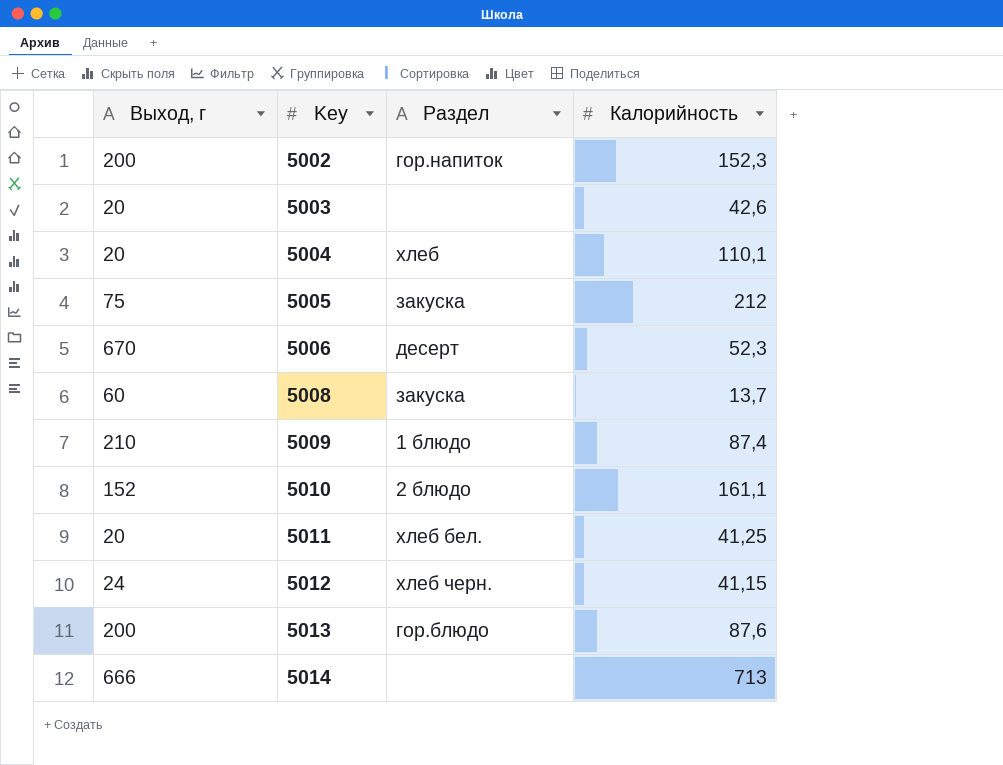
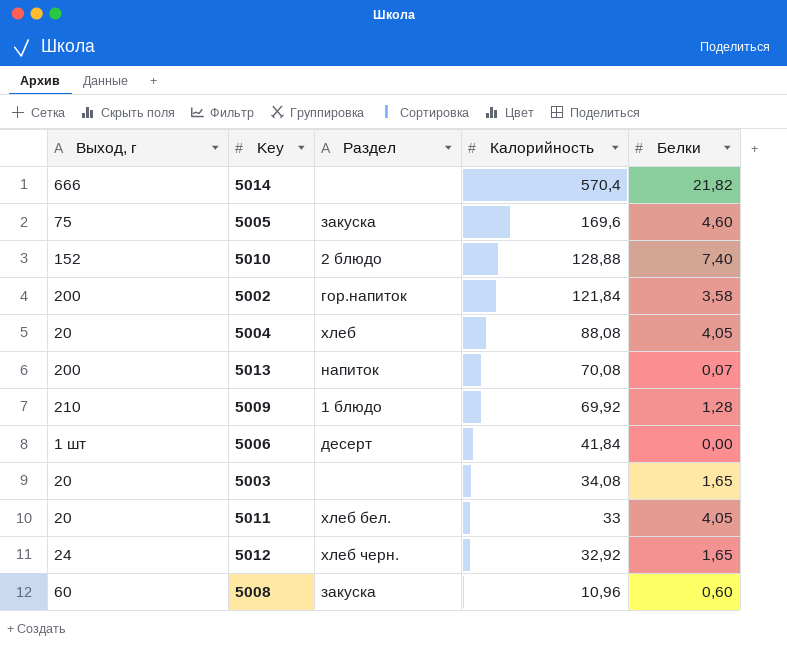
row order: Key ascending -> Калорийность descending
column Белки | position: none -> 5
5014 | Калорийность: 713 -> 570,4
5005 | Калорийность: 212 -> 169,6
5010 | Калорийность: 161,1 -> 128,88
5002 | Калорийность: 152,3 -> 121,84
5004 | Калорийность: 110,1 -> 88,08
5013 | Раздел: гор.блюдо -> напиток
5013 | Калорийность: 87,6 -> 70,08
5009 | Калорийность: 87,4 -> 69,92
5006 | Выход, г: 670 -> 1 шт
5006 | Калорийность: 52,3 -> 41,84
5003 | Калорийность: 42,6 -> 34,08
5011 | Калорийность: 41,25 -> 33
5012 | Калорийность: 41,15 -> 32,92
5008 | Калорийность: 13,7 -> 10,96

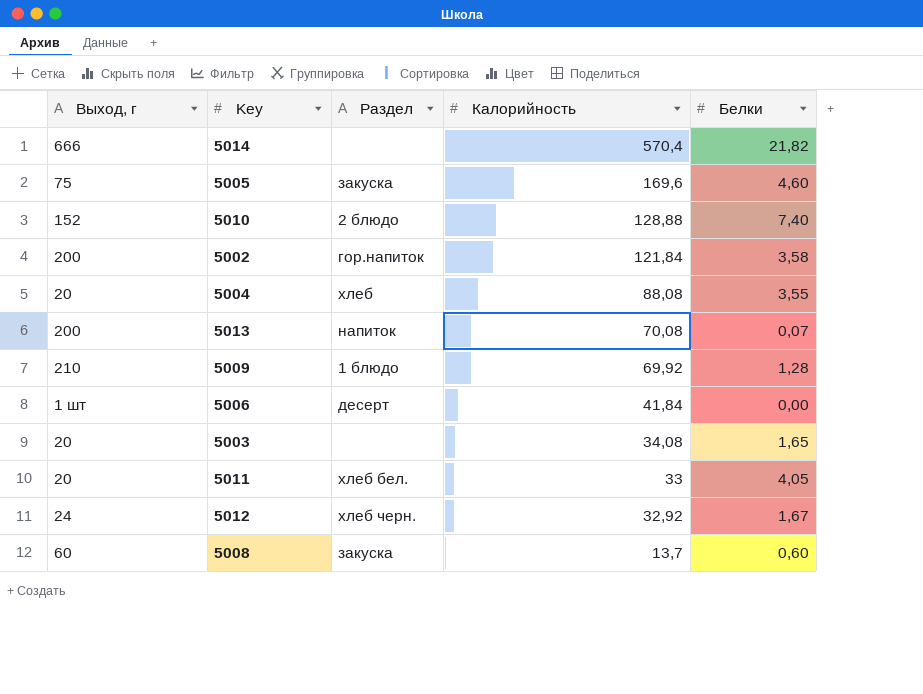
5004 | Белки: 4,05 -> 3,55
5012 | Белки: 1,65 -> 1,67
5008 | Калорийность: 10,96 -> 13,7

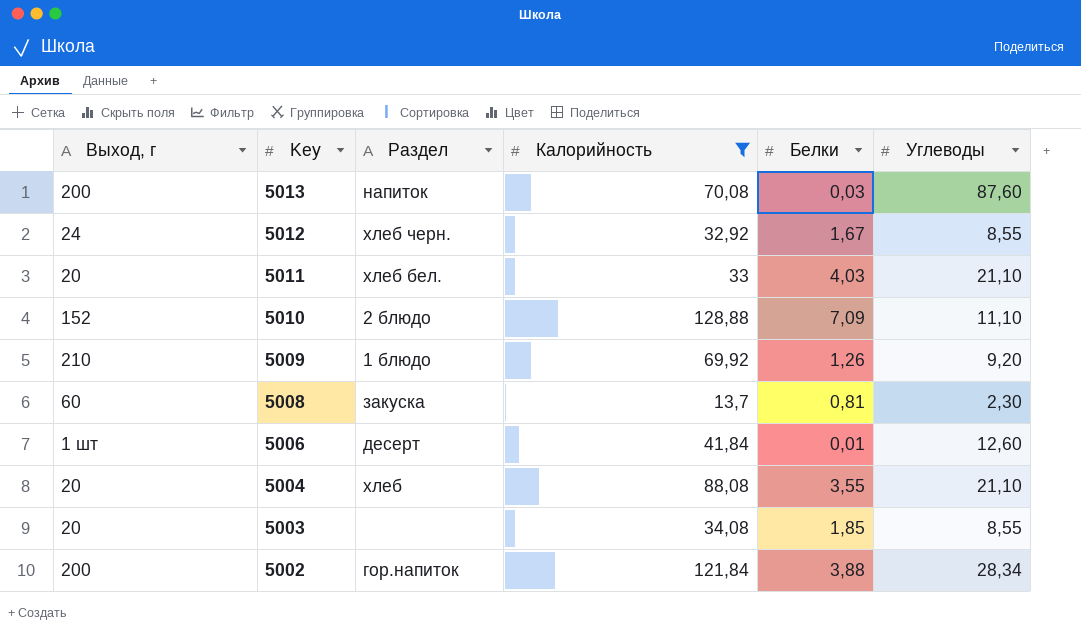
filter: none -> Калорийность <= 128,88
row order: Калорийность descending -> Key descending
column Углеводы | position: none -> 6
5013 | Белки: 0,07 -> 0,03
5011 | Белки: 4,05 -> 4,03
5010 | Белки: 7,40 -> 7,09
5009 | Белки: 1,28 -> 1,26
5008 | Белки: 0,60 -> 0,81
5006 | Белки: 0,00 -> 0,01
5003 | Белки: 1,65 -> 1,85
5002 | Белки: 3,58 -> 3,88

